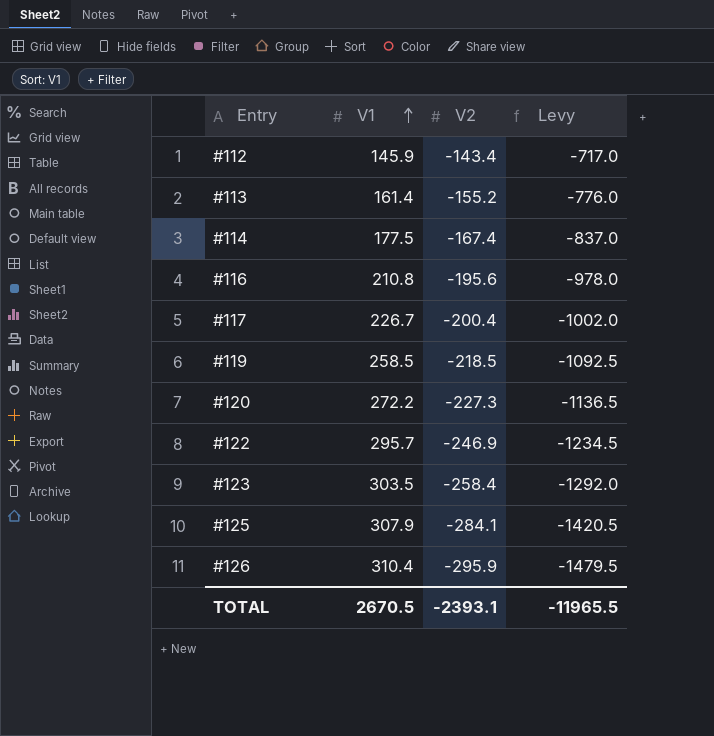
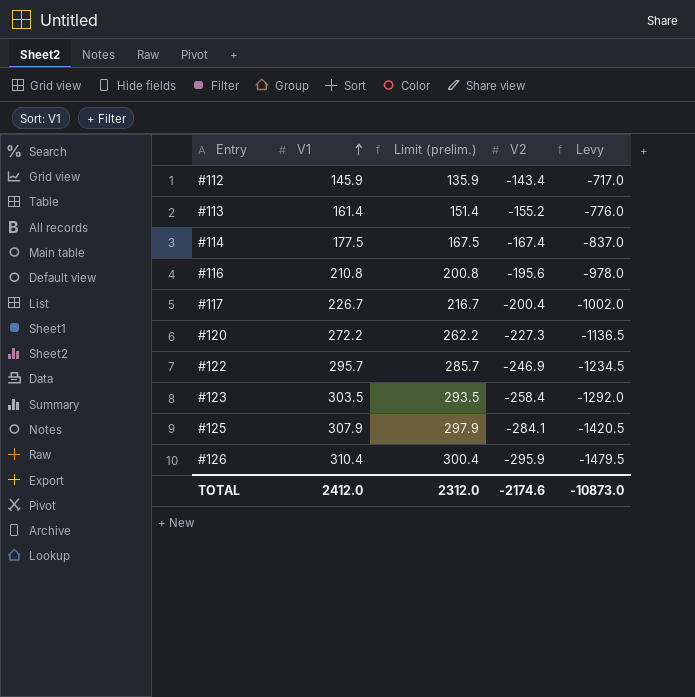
column Limit (prelim.) | formula: none -> [V1] - 10
row #119: 258.5 | -218.5 | -1092.5 -> none
TOTAL | V1: 2670.5 -> 2412.0
TOTAL | V2: -2393.1 -> -2174.6
TOTAL | Levy: -11965.5 -> -10873.0

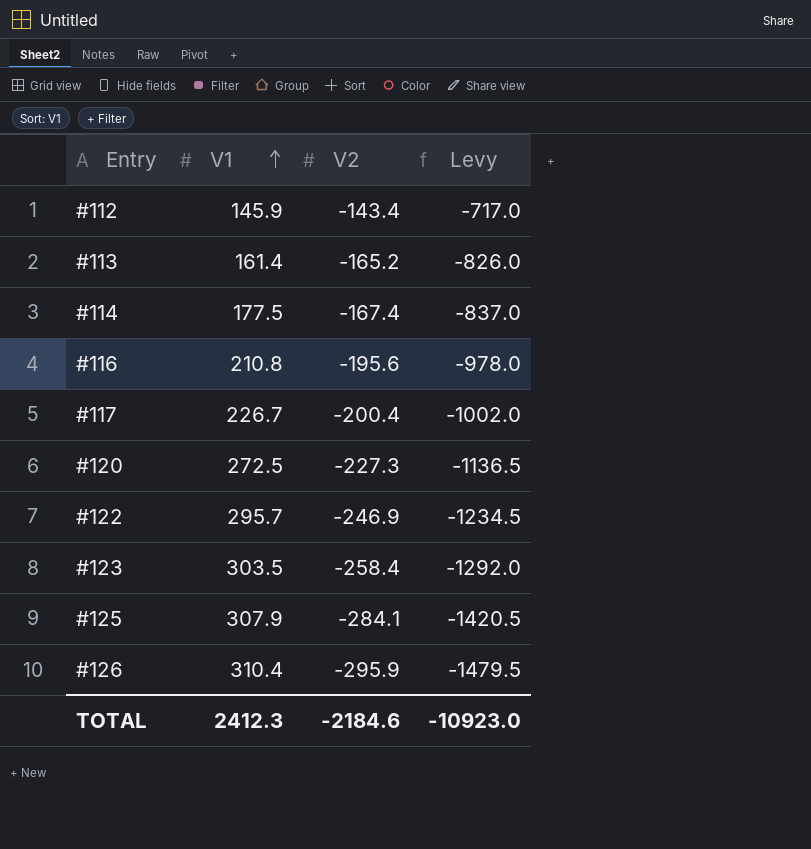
column Limit (prelim.) | formula: [V1] - 10 -> none
#113 | V2: -155.2 -> -165.2
#113 | Levy: -776.0 -> -826.0
#120 | V1: 272.2 -> 272.5
TOTAL | V1: 2412.0 -> 2412.3
TOTAL | V2: -2174.6 -> -2184.6
TOTAL | Levy: -10873.0 -> -10923.0

